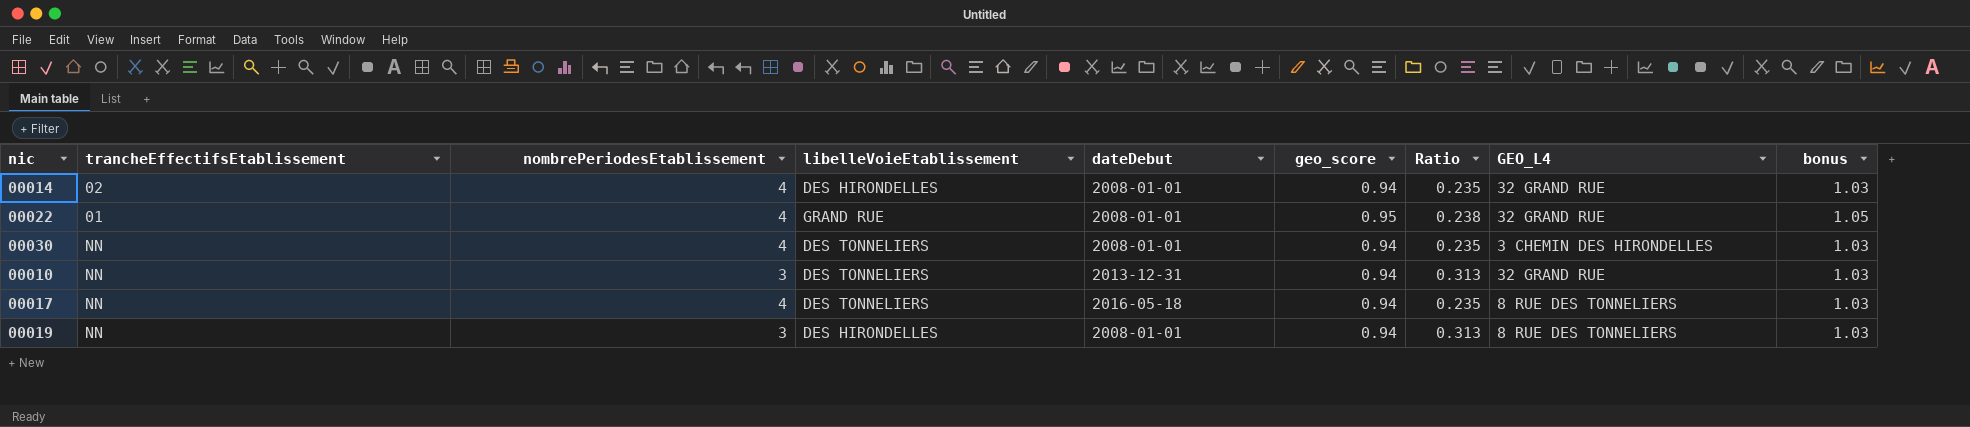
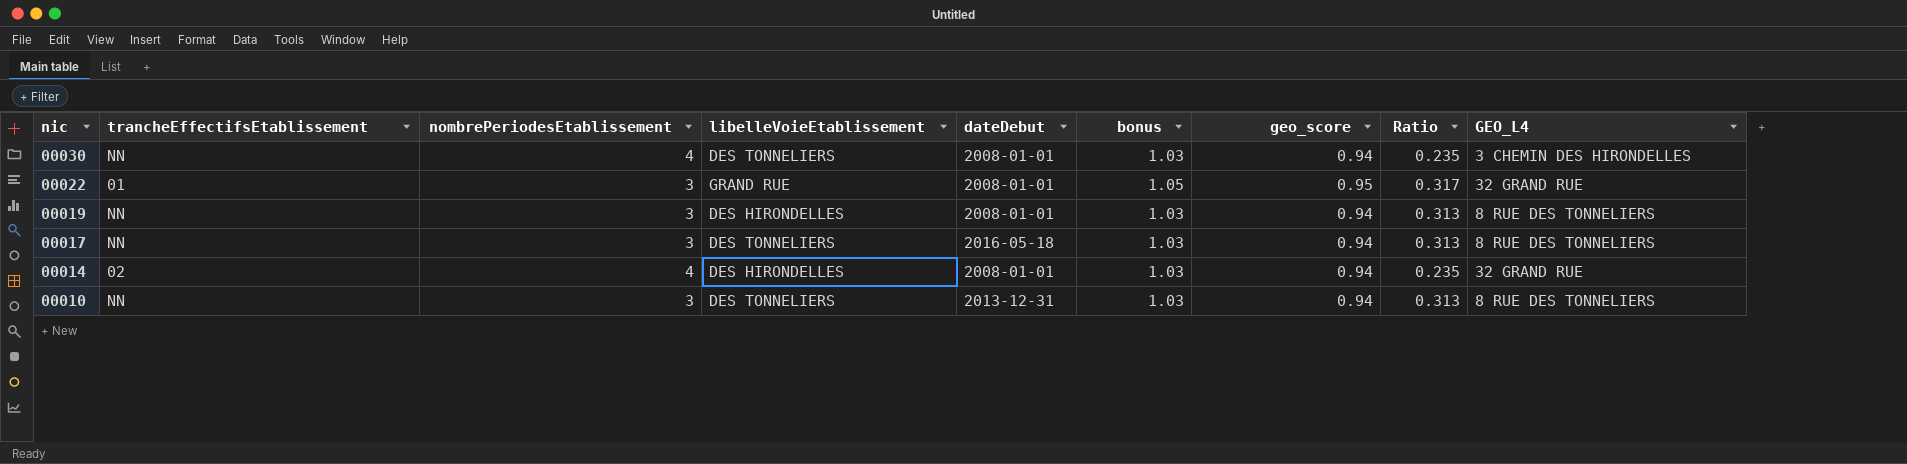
row order: none -> nic descending
column bonus | position: 9 -> 6
00022 | nombrePeriodesEtablissement: 4 -> 3
00022 | Ratio: 0.238 -> 0.317
00017 | nombrePeriodesEtablissement: 4 -> 3
00017 | Ratio: 0.235 -> 0.313
00010 | GEO_L4: 32 GRAND RUE -> 8 RUE DES TONNELIERS

